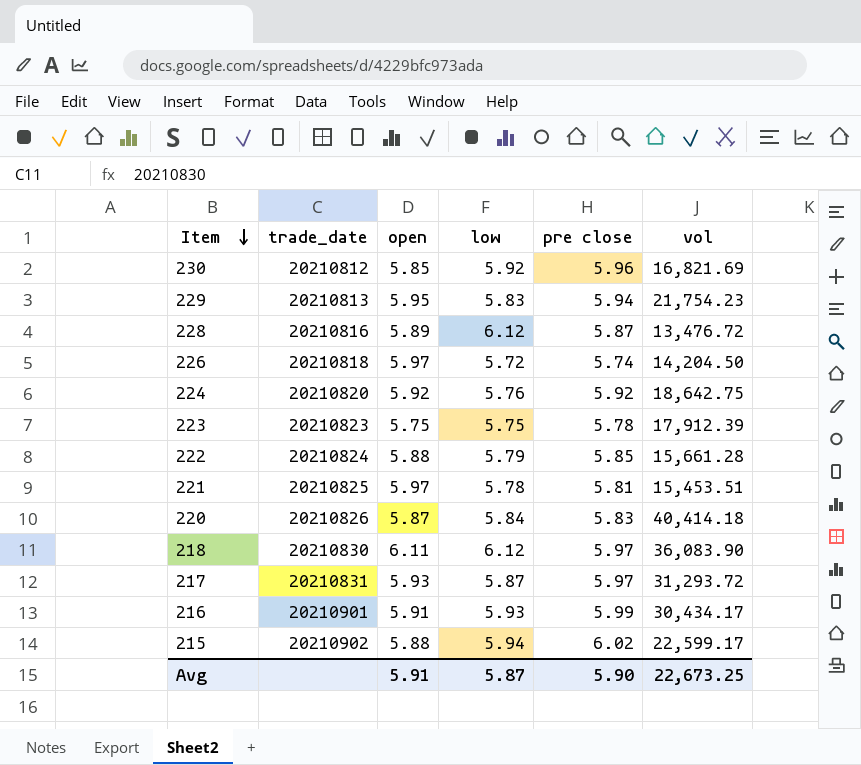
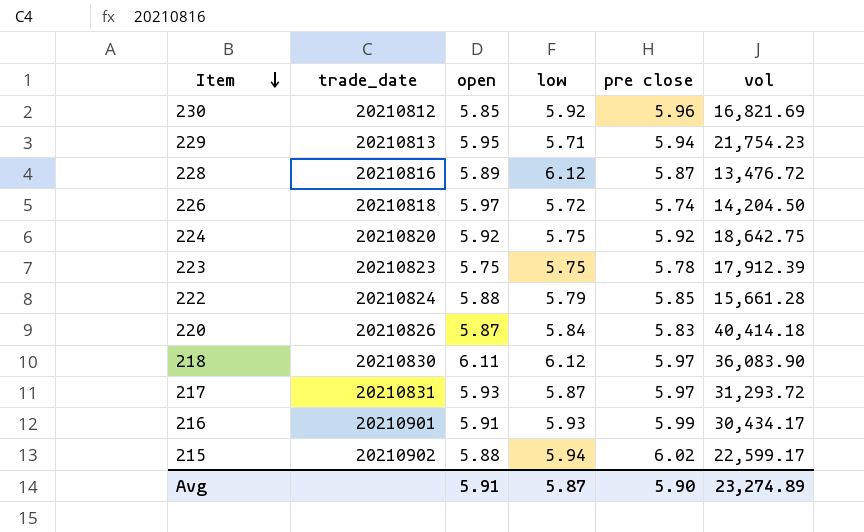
row 221: 20210825 | 5.97 | 5.78 | 5.81 | 15,453.51 -> none
229 | low: 5.83 -> 5.71
224 | low: 5.76 -> 5.75
Avg | vol: 22,673.25 -> 23,274.89

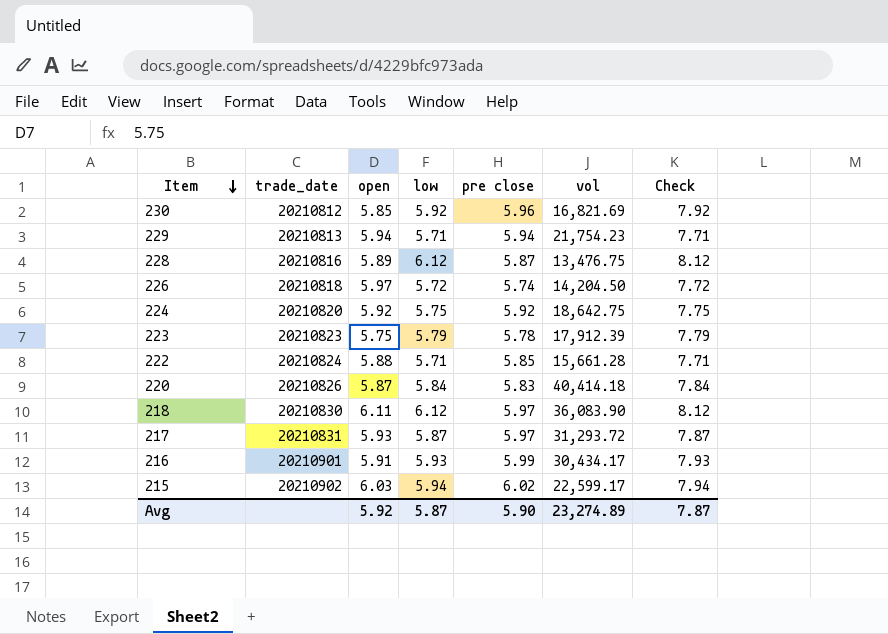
column Check | formula: none -> [low] + 2
229 | open: 5.95 -> 5.94
228 | vol: 13,476.72 -> 13,476.75
223 | low: 5.75 -> 5.79
222 | low: 5.79 -> 5.71
215 | open: 5.88 -> 6.03
Avg | open: 5.91 -> 5.92

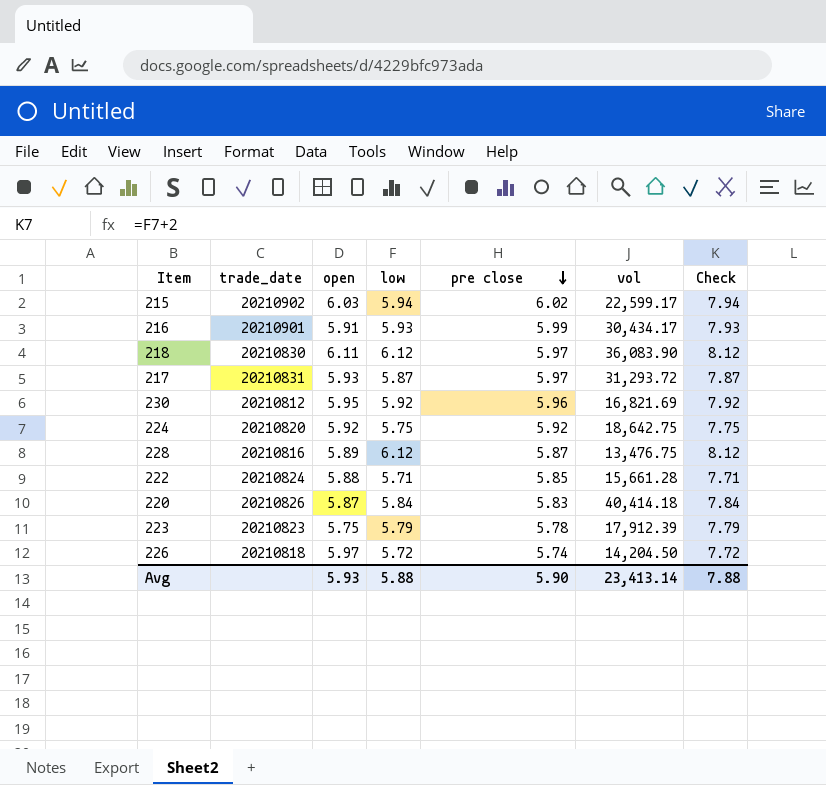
row order: Item descending -> pre close descending
row 229: 20210813 | 5.94 | 5.71 | 5.94 | 21,754.23 | 7.71 -> none
230 | open: 5.85 -> 5.95
Avg | open: 5.92 -> 5.93
Avg | low: 5.87 -> 5.88
Avg | vol: 23,274.89 -> 23,413.14
Avg | Check: 7.87 -> 7.88

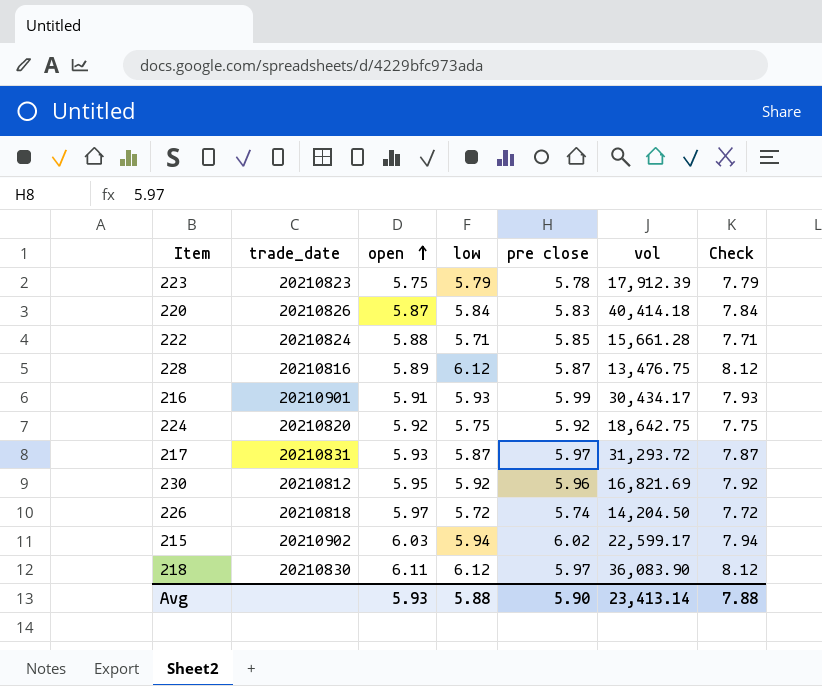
row order: pre close descending -> open ascending

